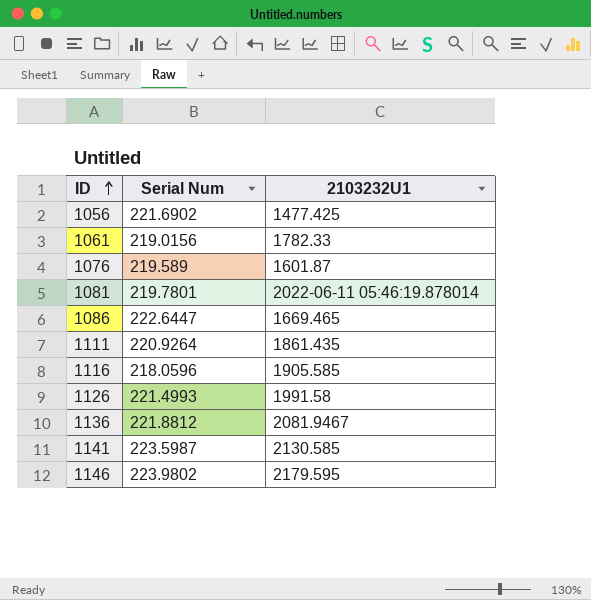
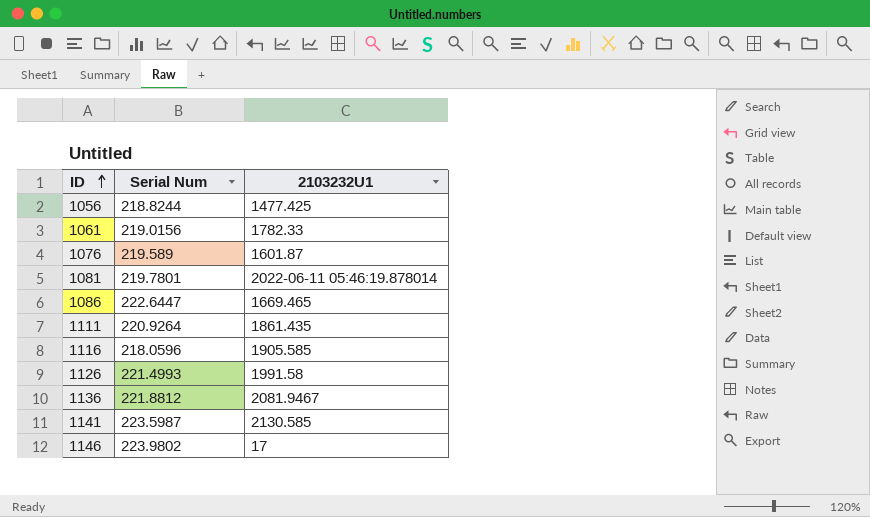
1056 | Serial Num: 221.6902 -> 218.8244
1146 | 2103232U1: 2179.595 -> 17

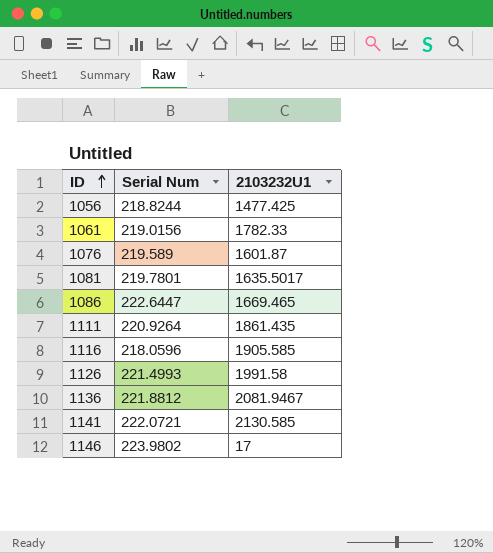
1081 | 2103232U1: 2022-06-11 05:46:19.878014 -> 1635.5017
1141 | Serial Num: 223.5987 -> 222.0721

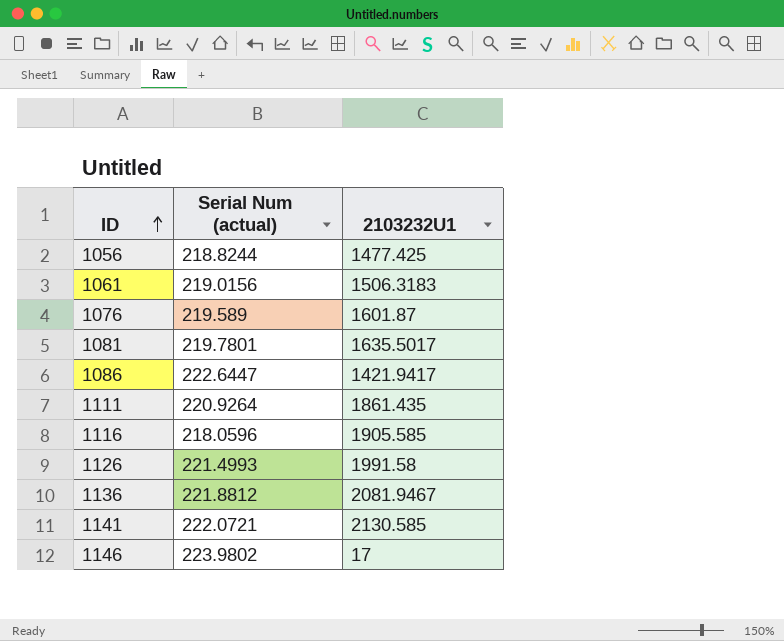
column name: Serial Num -> Serial Num (actual)
1061 | 2103232U1: 1782.33 -> 1506.3183
1086 | 2103232U1: 1669.465 -> 1421.9417

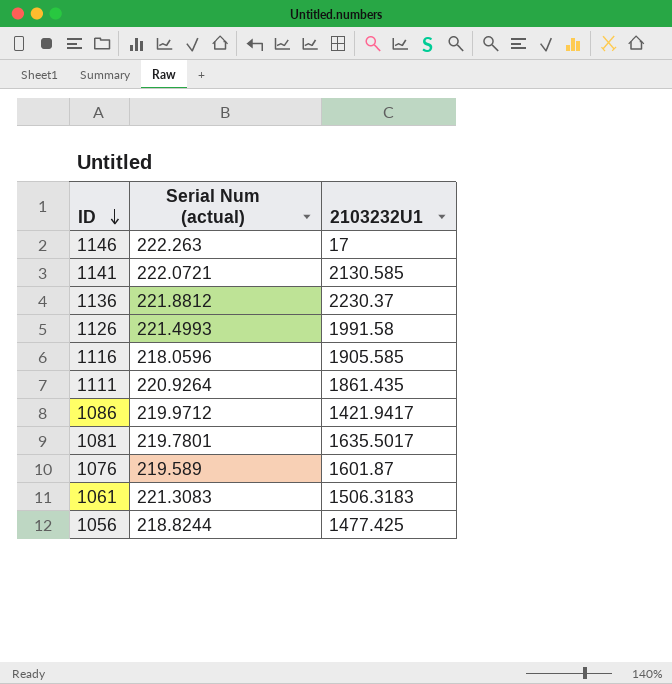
row order: ID ascending -> ID descending
1146 | Serial Num (actual): 223.9802 -> 222.263
1136 | 2103232U1: 2081.9467 -> 2230.37
1086 | Serial Num (actual): 222.6447 -> 219.9712
1061 | Serial Num (actual): 219.0156 -> 221.3083

